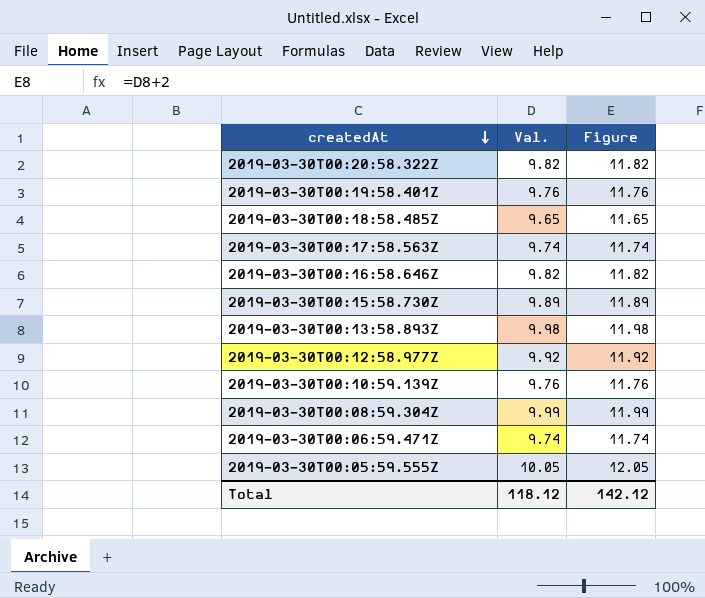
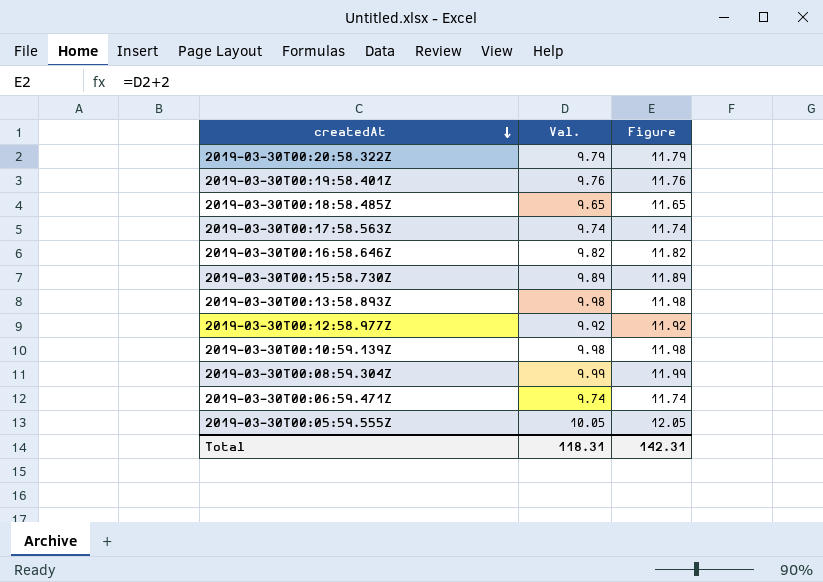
2019-03-30T00:20:58.322Z | Val.: 9.82 -> 9.79
2019-03-30T00:20:58.322Z | Figure: 11.82 -> 11.79
2019-03-30T00:10:59.139Z | Val.: 9.76 -> 9.98
2019-03-30T00:10:59.139Z | Figure: 11.76 -> 11.98
Total | Val.: 118.12 -> 118.31
Total | Figure: 142.12 -> 142.31

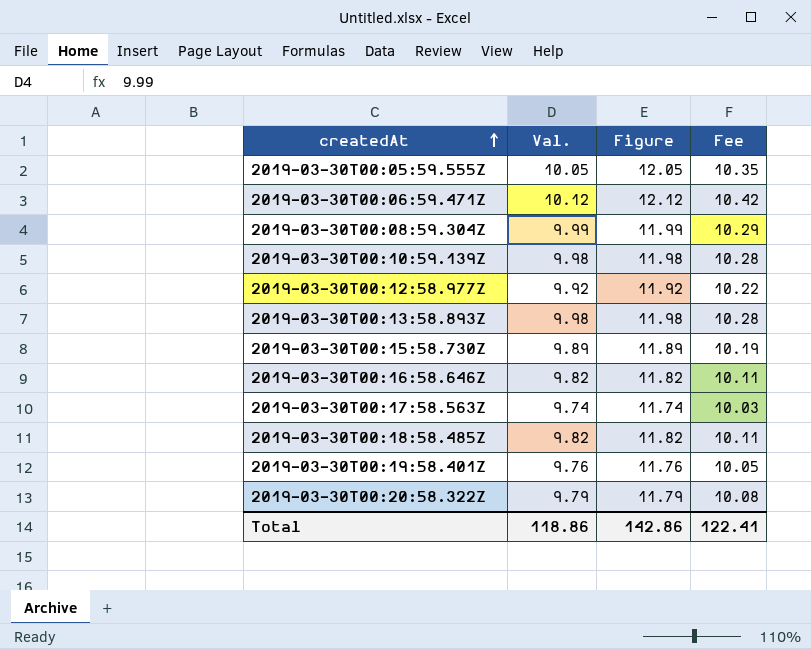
row order: createdAt descending -> createdAt ascending
column Fee | formula: none -> [Val.] * 1.03
2019-03-30T00:06:59.471Z | Val.: 9.74 -> 10.12
2019-03-30T00:06:59.471Z | Figure: 11.74 -> 12.12
2019-03-30T00:18:58.485Z | Val.: 9.65 -> 9.82
2019-03-30T00:18:58.485Z | Figure: 11.65 -> 11.82
Total | Val.: 118.31 -> 118.86
Total | Figure: 142.31 -> 142.86

